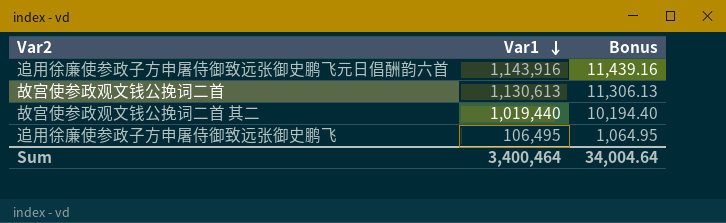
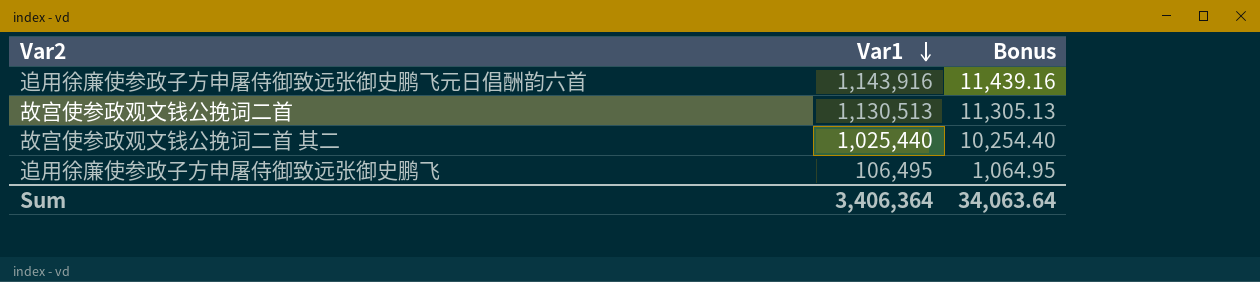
故宫使参政观文钱公挽词二首 | Var1: 1,130,613 -> 1,130,513
故宫使参政观文钱公挽词二首 | Bonus: 11,306.13 -> 11,305.13
故宫使参政观文钱公挽词二首 其二 | Var1: 1,019,440 -> 1,025,440
故宫使参政观文钱公挽词二首 其二 | Bonus: 10,194.40 -> 10,254.40
Sum | Var1: 3,400,464 -> 3,406,364
Sum | Bonus: 34,004.64 -> 34,063.64

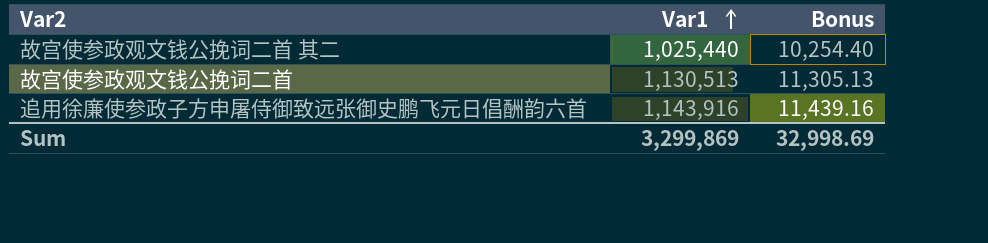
row order: Var1 descending -> Var1 ascending
row 追用徐廉使参政子方申屠侍御致远张御史鹏飞: 106,495 | 1,064.95 -> none
Sum | Var1: 3,406,364 -> 3,299,869
Sum | Bonus: 34,063.64 -> 32,998.69

